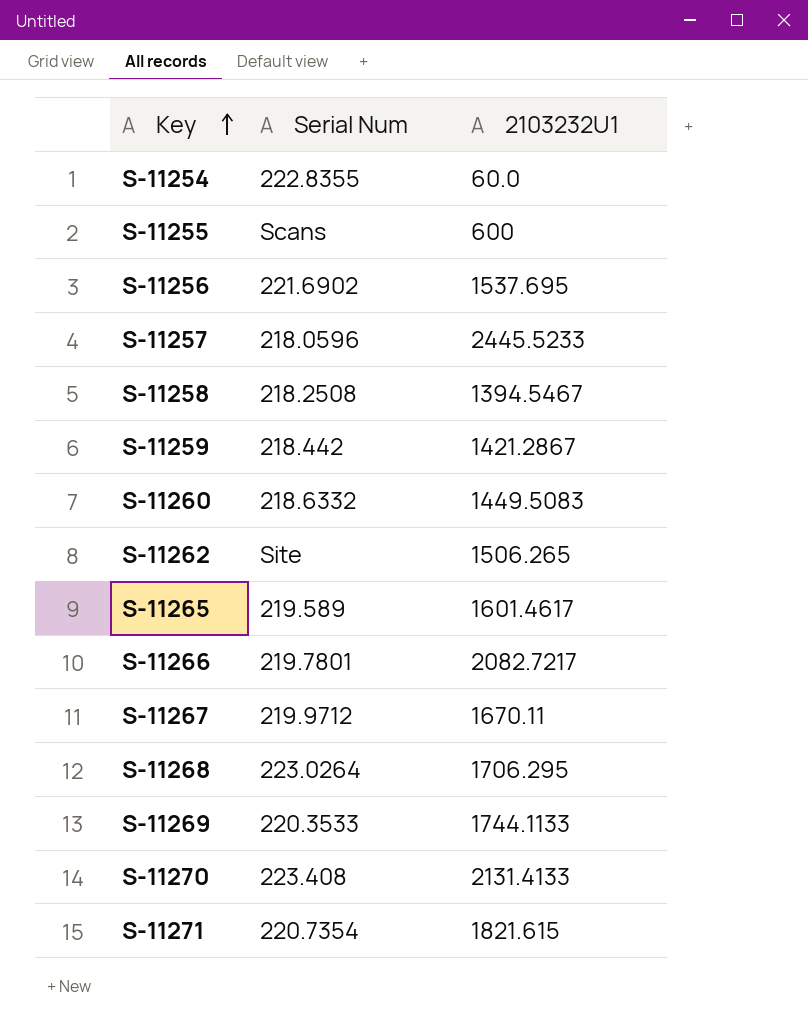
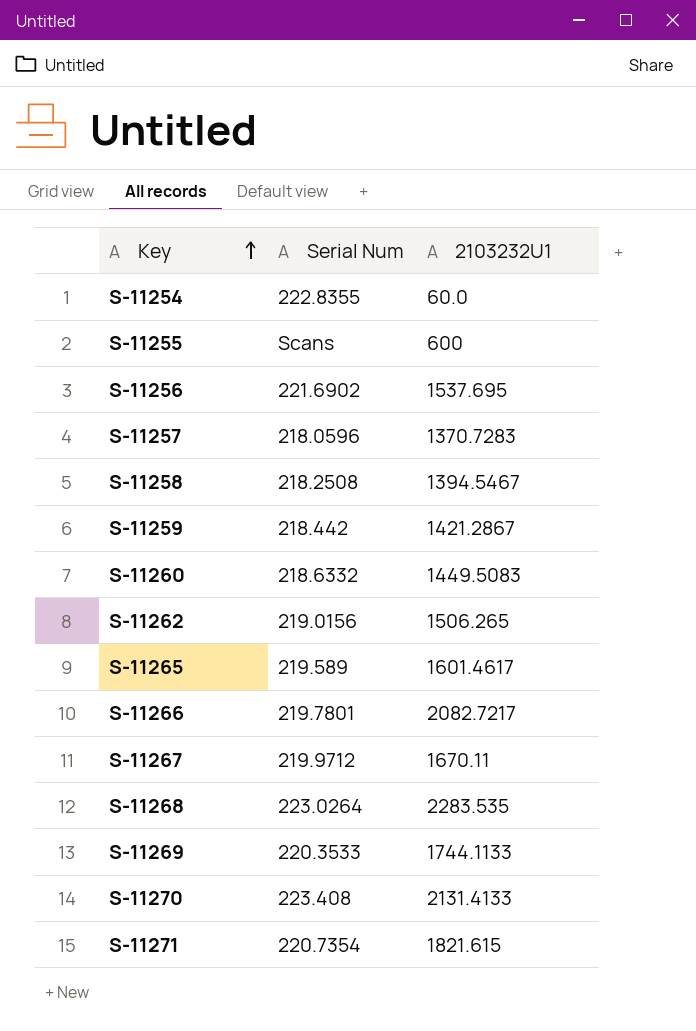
S-11257 | 2103232U1: 2445.5233 -> 1370.7283
S-11262 | Serial Num: Site -> 219.0156
S-11268 | 2103232U1: 1706.295 -> 2283.535

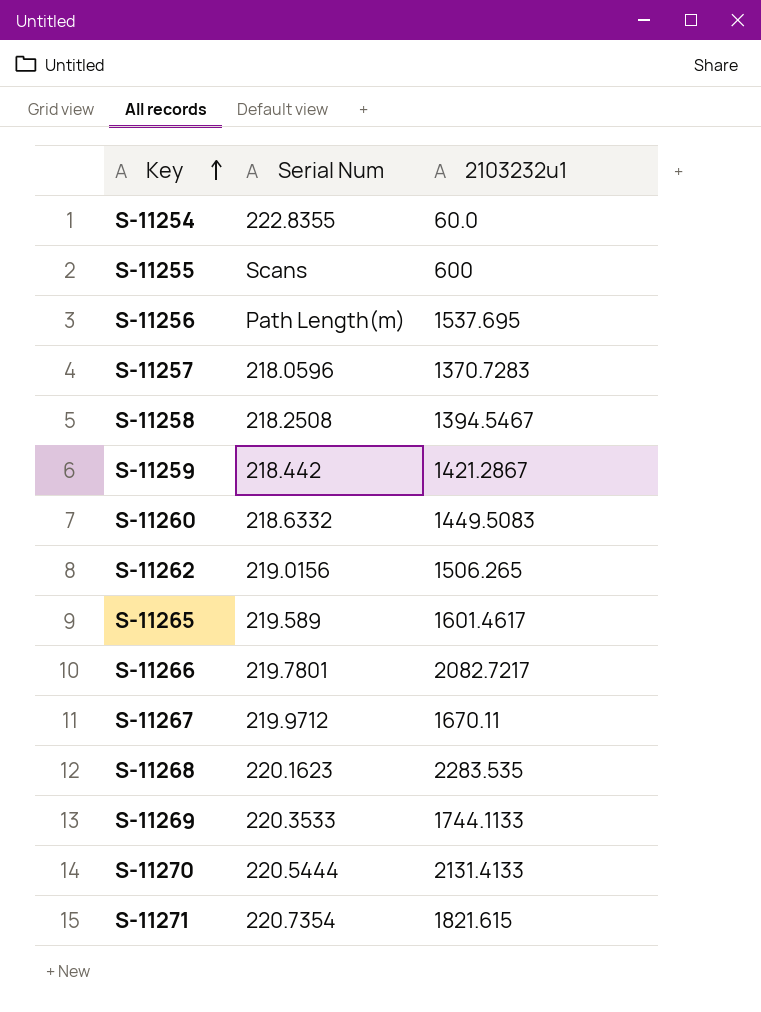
column name: 2103232U1 -> 2103232u1
S-11256 | Serial Num: 221.6902 -> Path Length(m)
S-11268 | Serial Num: 223.0264 -> 220.1623
S-11270 | Serial Num: 223.408 -> 220.5444

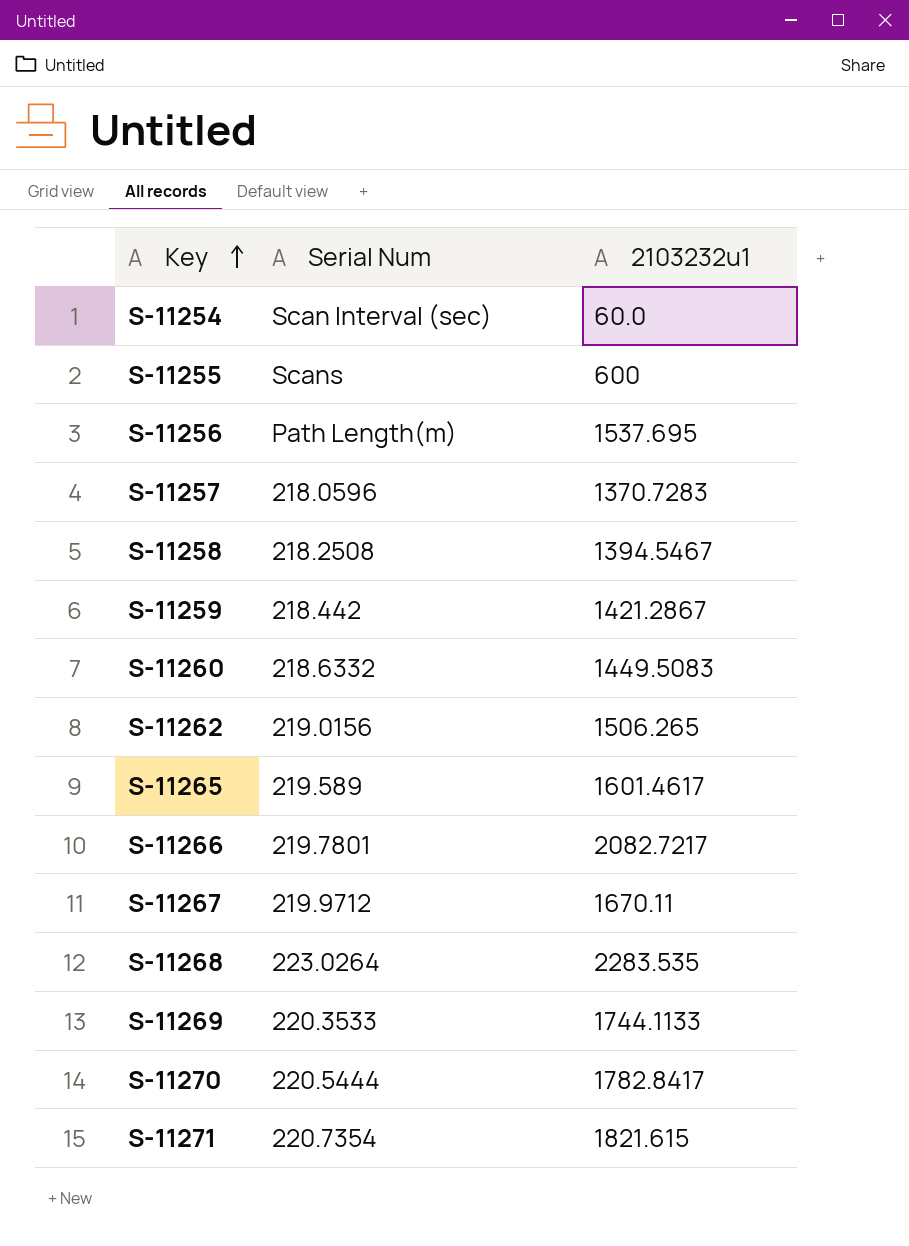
S-11254 | Serial Num: 222.8355 -> Scan Interval (sec)
S-11268 | Serial Num: 220.1623 -> 223.0264
S-11270 | 2103232u1: 2131.4133 -> 1782.8417

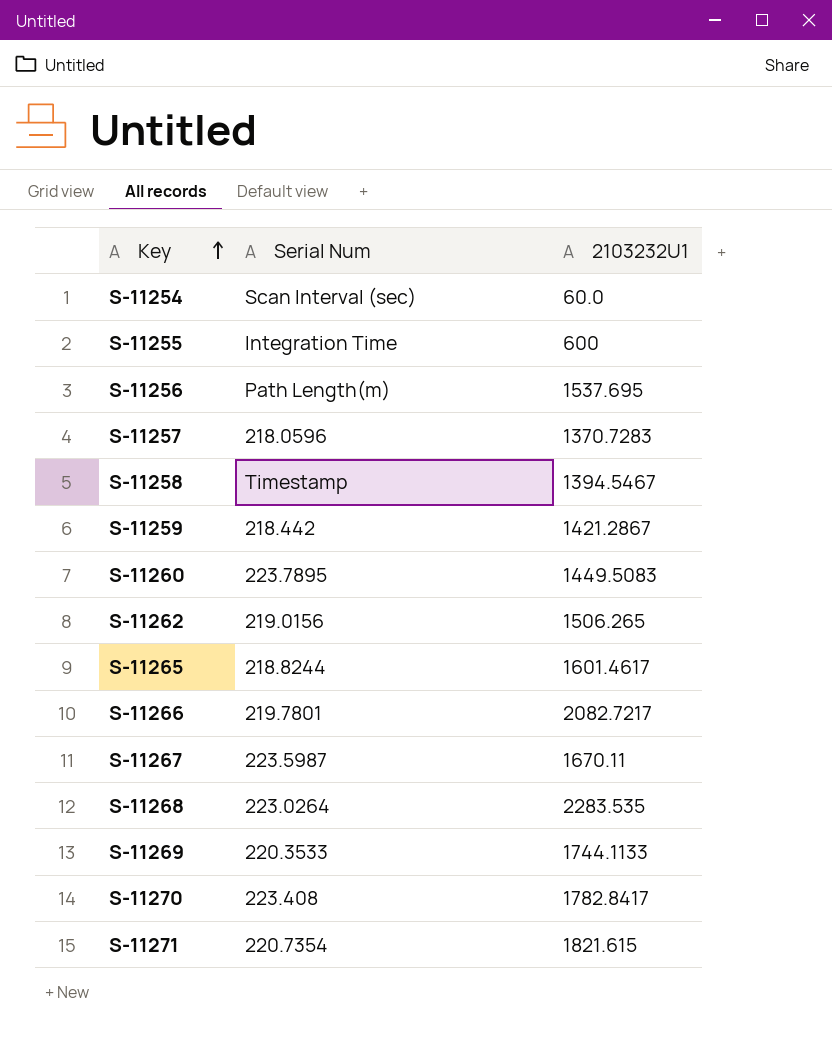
column name: 2103232u1 -> 2103232U1
S-11255 | Serial Num: Scans -> Integration Time
S-11258 | Serial Num: 218.2508 -> Timestamp
S-11260 | Serial Num: 218.6332 -> 223.7895
S-11265 | Serial Num: 219.589 -> 218.8244
S-11267 | Serial Num: 219.9712 -> 223.5987
S-11270 | Serial Num: 220.5444 -> 223.408

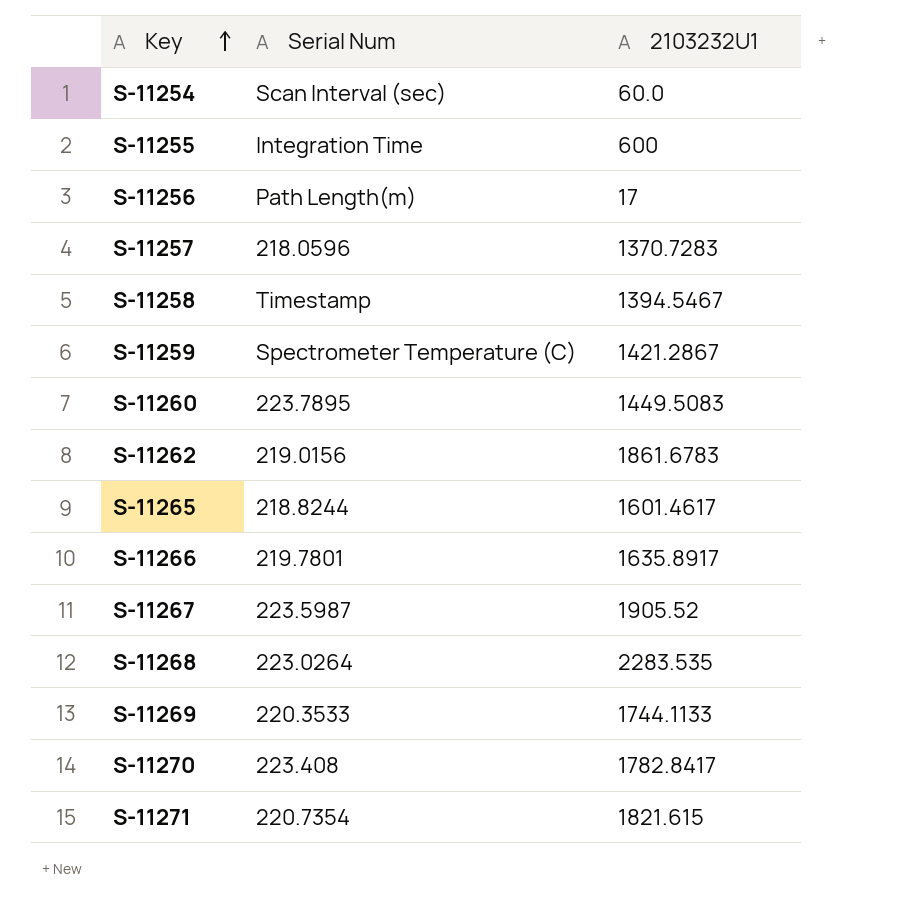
S-11256 | 2103232U1: 1537.695 -> 17
S-11259 | Serial Num: 218.442 -> Spectrometer Temperature (C)
S-11262 | 2103232U1: 1506.265 -> 1861.6783
S-11266 | 2103232U1: 2082.7217 -> 1635.8917
S-11267 | 2103232U1: 1670.11 -> 1905.52

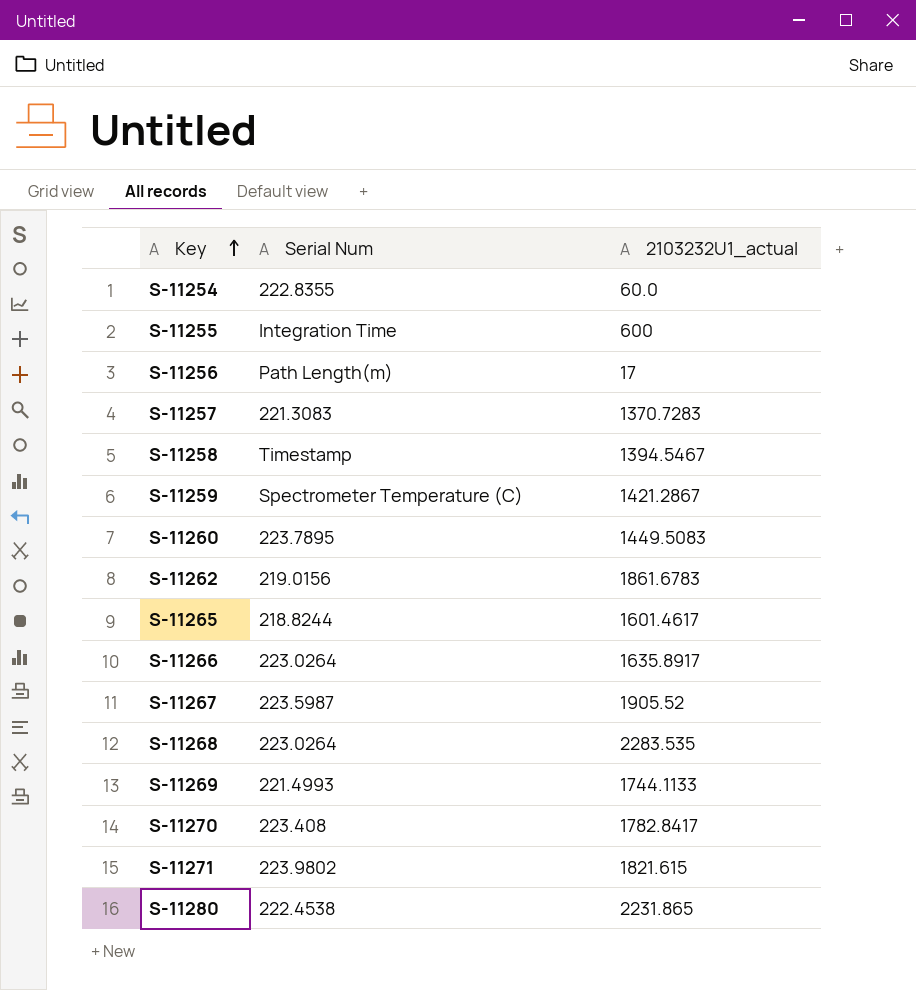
column name: 2103232U1 -> 2103232U1_actual
S-11254 | Serial Num: Scan Interval (sec) -> 222.8355
S-11257 | Serial Num: 218.0596 -> 221.3083
S-11266 | Serial Num: 219.7801 -> 223.0264
S-11269 | Serial Num: 220.3533 -> 221.4993
S-11271 | Serial Num: 220.7354 -> 223.9802
row S-11280: none -> 222.4538 | 2231.865

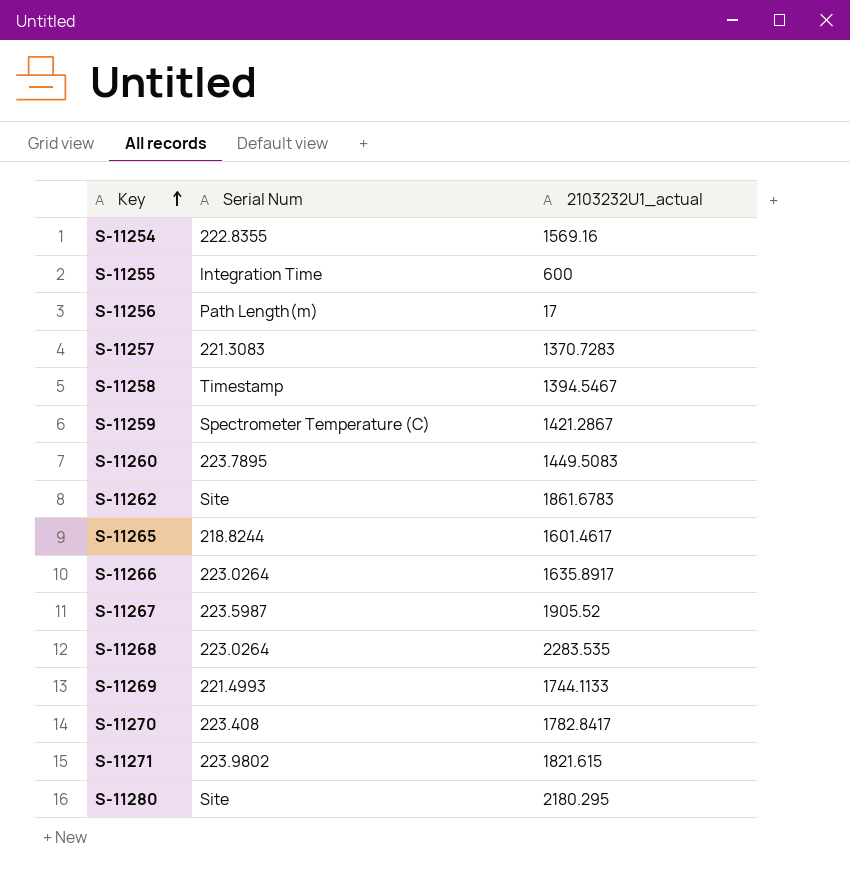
S-11254 | 2103232U1_actual: 60.0 -> 1569.16
S-11262 | Serial Num: 219.0156 -> Site
S-11280 | Serial Num: 222.4538 -> Site
S-11280 | 2103232U1_actual: 2231.865 -> 2180.295

